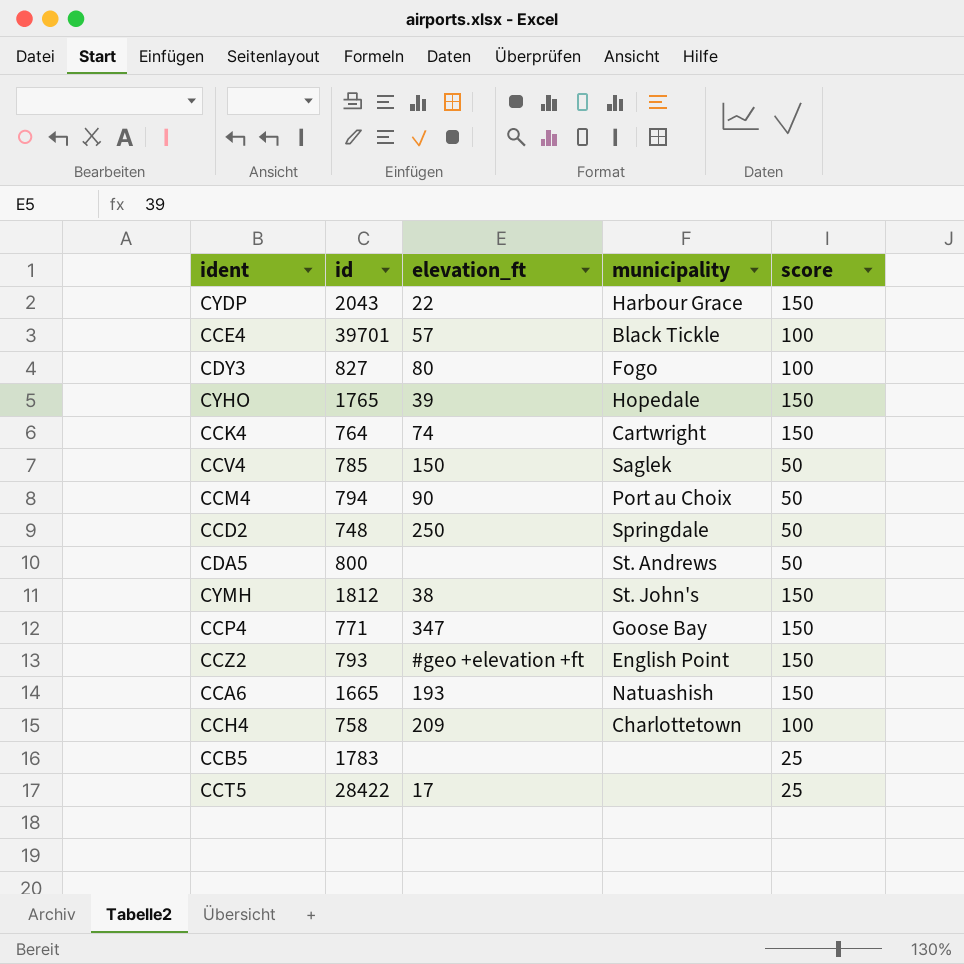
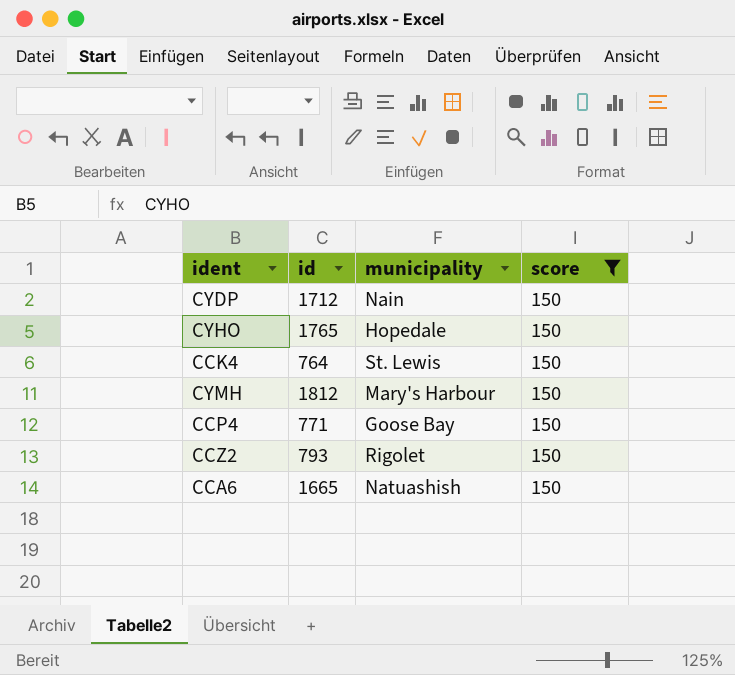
filter: none -> score = 150
column elevation_ft | position: 3 -> none
CYDP | id: 2043 -> 1712
CYDP | municipality: Harbour Grace -> Nain
CCK4 | municipality: Cartwright -> St. Lewis
CYMH | municipality: St. John's -> Mary's Harbour
CCZ2 | municipality: English Point -> Rigolet

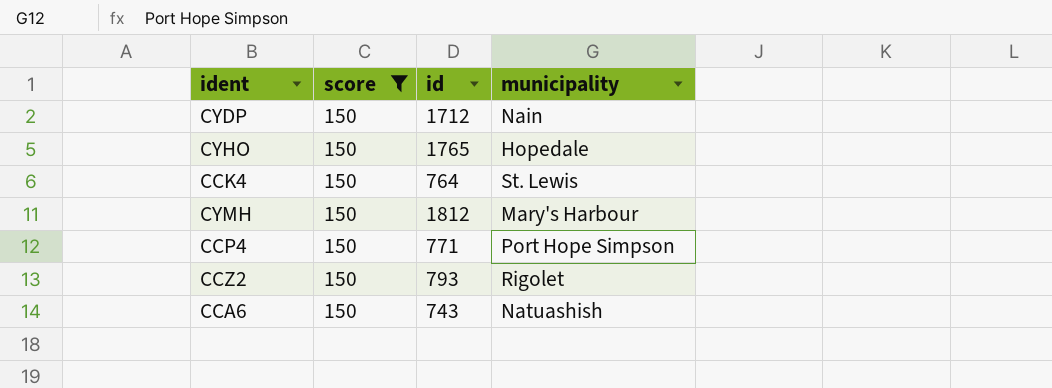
column score | position: 4 -> 2
CCP4 | municipality: Goose Bay -> Port Hope Simpson
CCA6 | id: 1665 -> 743

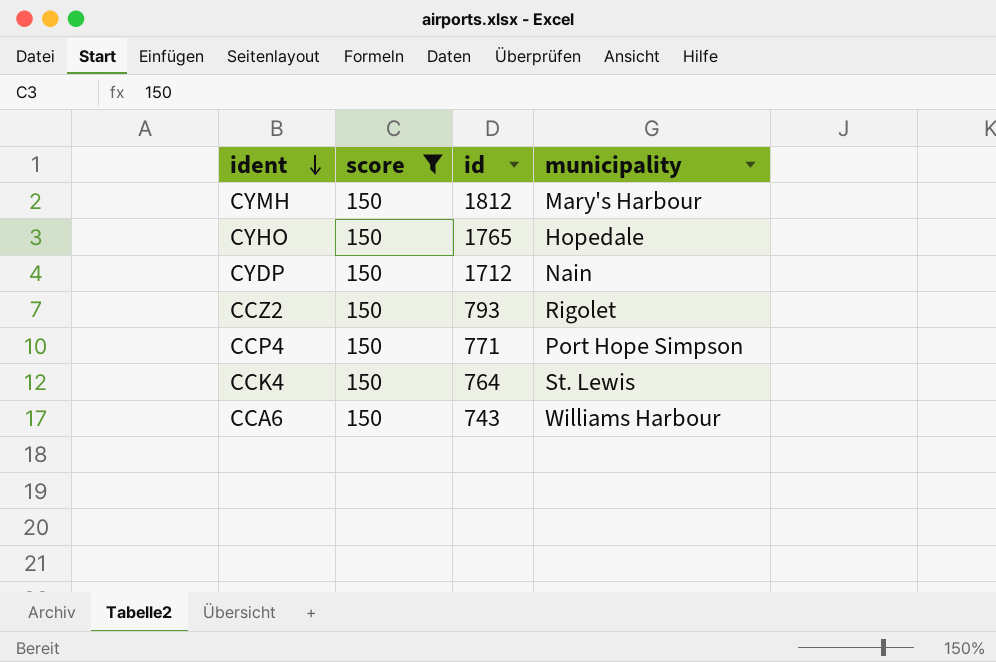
row order: none -> ident descending
CCA6 | municipality: Natuashish -> Williams Harbour

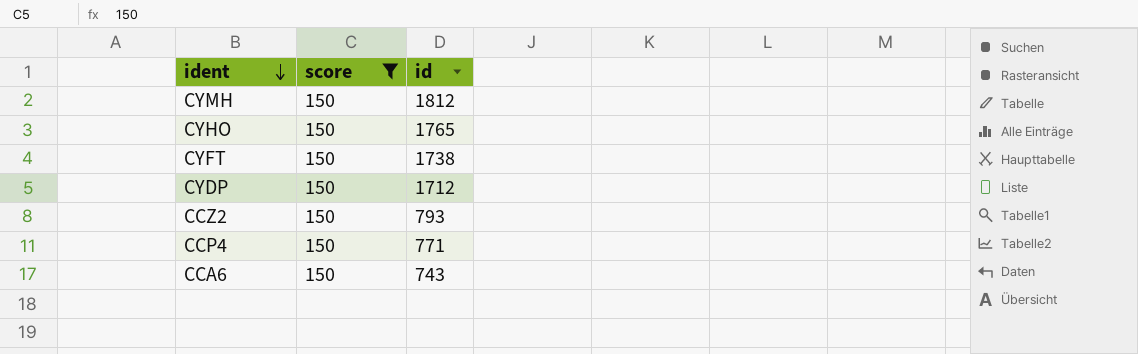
column municipality | position: 4 -> none
row CCK4: 150 | 764 | St. Lewis -> none
row CYFT: none -> 150 | 1738

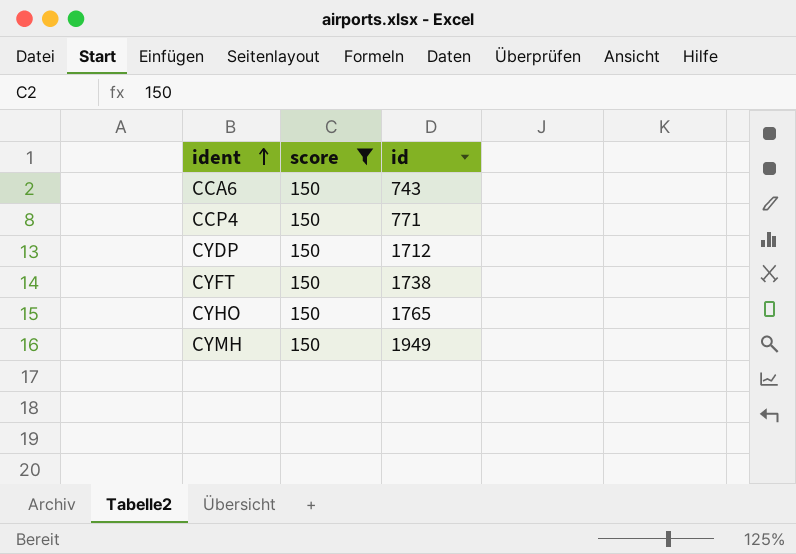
row order: ident descending -> ident ascending
row CCZ2: 150 | 793 -> none
CYMH | id: 1812 -> 1949

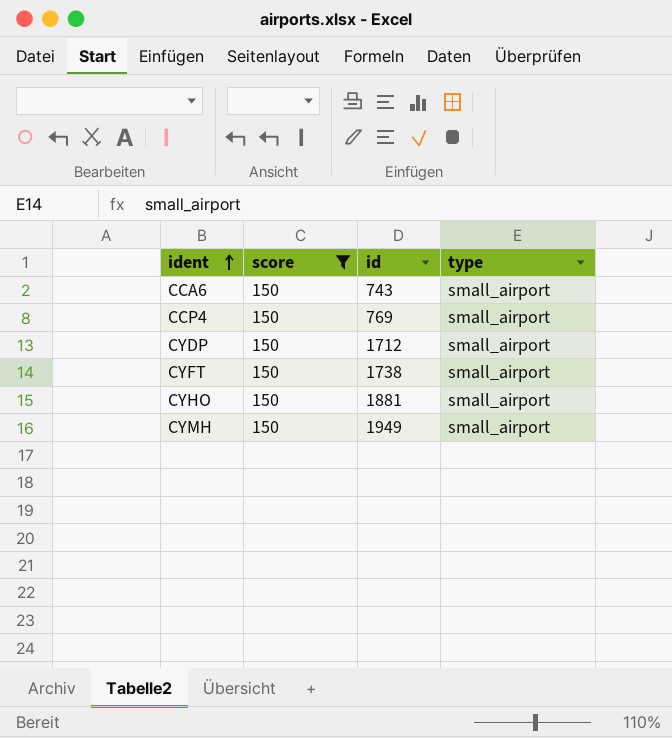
column type | position: none -> 4
CCP4 | id: 771 -> 769
CYHO | id: 1765 -> 1881

